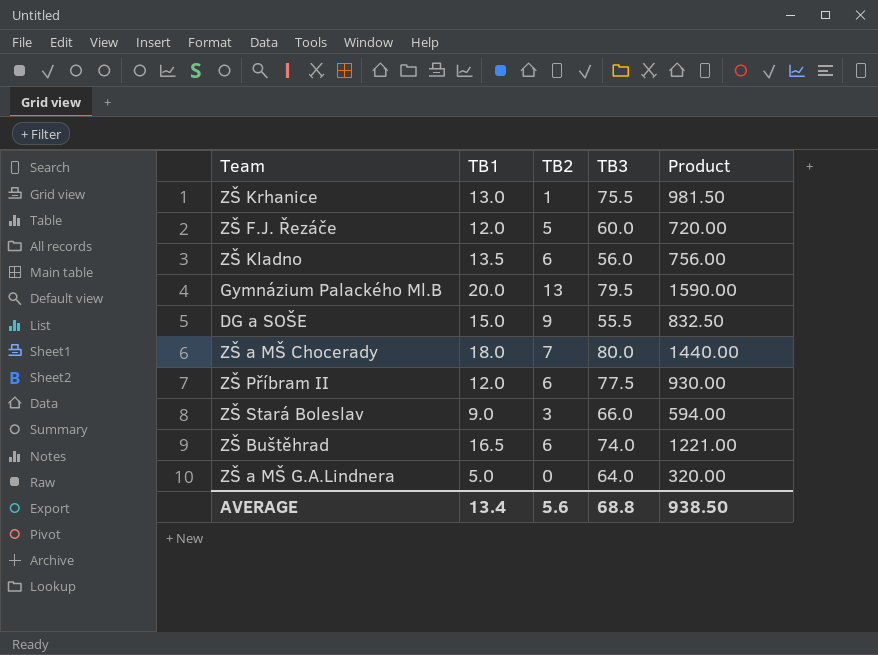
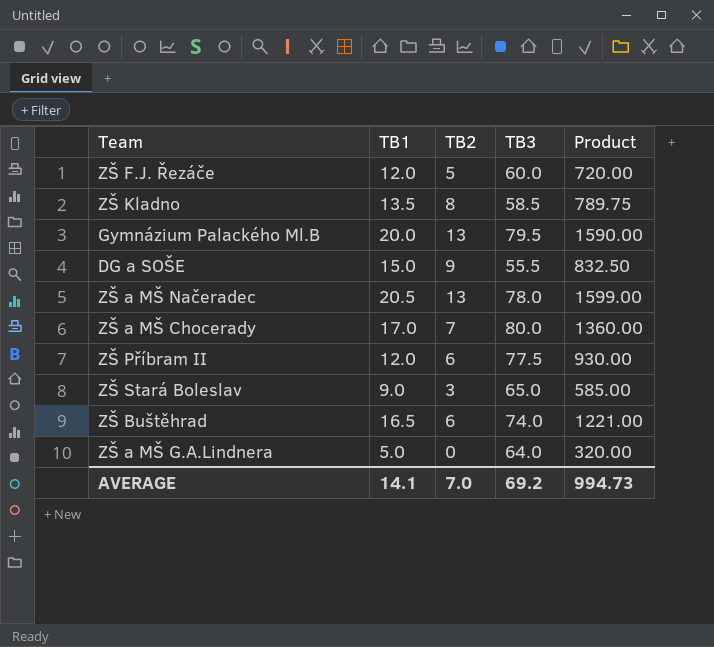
row ZŠ Krhanice: 13.0 | 1 | 75.5 | 981.50 -> none
ZŠ Kladno | TB2: 6 -> 8
ZŠ Kladno | TB3: 56.0 -> 58.5
ZŠ Kladno | Product: 756.00 -> 789.75
row ZŠ a MŠ Načeradec: none -> 20.5 | 13 | 78.0 | 1599.00
ZŠ a MŠ Chocerady | TB1: 18.0 -> 17.0
ZŠ a MŠ Chocerady | Product: 1440.00 -> 1360.00
ZŠ Stará Boleslav | TB3: 66.0 -> 65.0
ZŠ Stará Boleslav | Product: 594.00 -> 585.00
AVERAGE | TB1: 13.4 -> 14.1
AVERAGE | TB2: 5.6 -> 7.0
AVERAGE | TB3: 68.8 -> 69.2
AVERAGE | Product: 938.50 -> 994.73

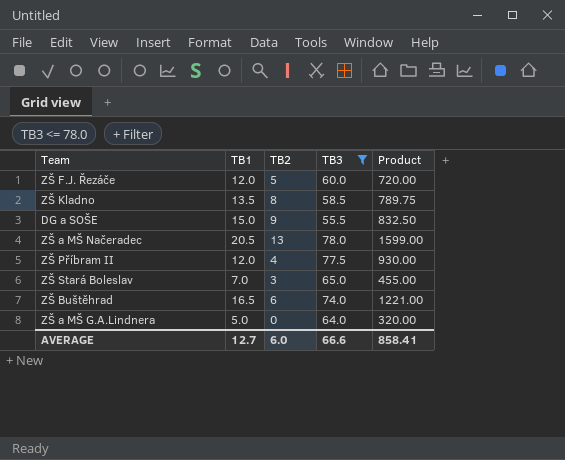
filter: none -> TB3 <= 78.0
ZŠ Příbram II | TB2: 6 -> 4
ZŠ Stará Boleslav | TB1: 9.0 -> 7.0
ZŠ Stará Boleslav | Product: 585.00 -> 455.00
AVERAGE | TB1: 14.1 -> 12.7
AVERAGE | TB2: 7.0 -> 6.0
AVERAGE | TB3: 69.2 -> 66.6
AVERAGE | Product: 994.73 -> 858.41

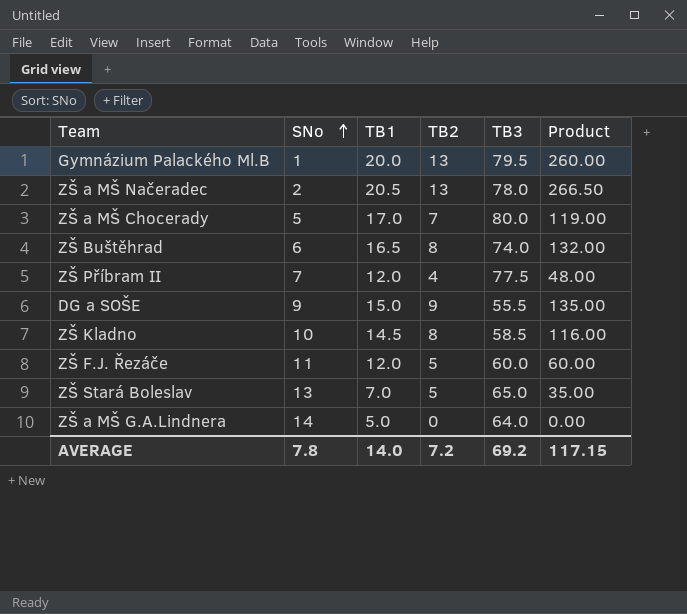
filter: TB3 <= 78.0 -> none
row order: none -> SNo ascending
column SNo | position: none -> 2
column Product | formula: [TB1] * [TB3] -> [TB1] * [TB2]
ZŠ Buštěhrad | TB2: 6 -> 8
ZŠ Kladno | TB1: 13.5 -> 14.5
ZŠ Stará Boleslav | TB2: 3 -> 5
AVERAGE | TB1: 12.7 -> 14.0
AVERAGE | TB2: 6.0 -> 7.2
AVERAGE | TB3: 66.6 -> 69.2
AVERAGE | Product: 858.41 -> 117.15

